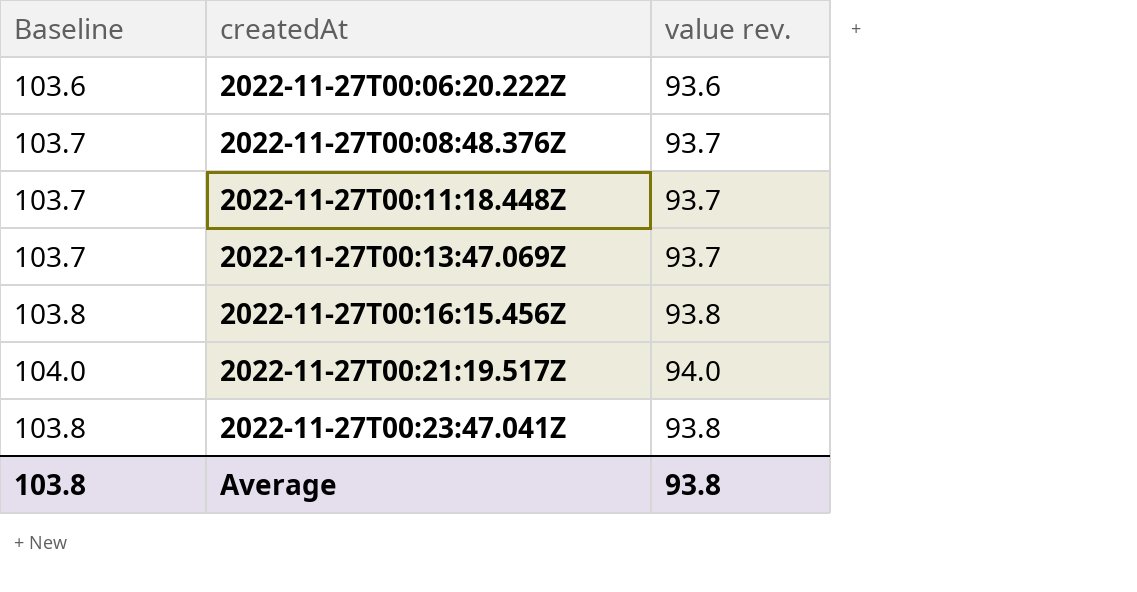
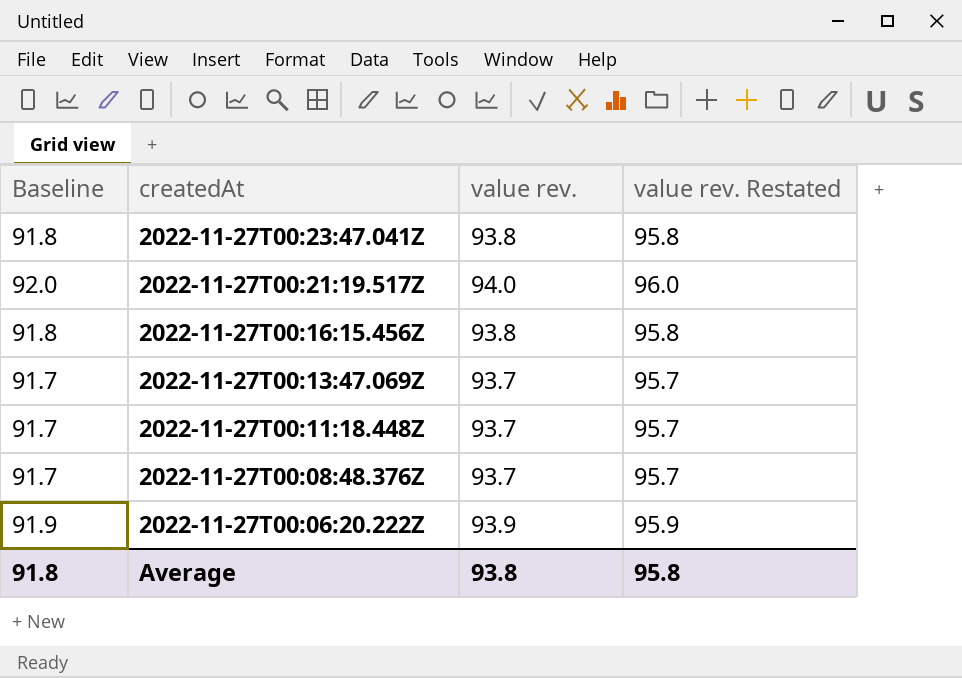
row order: createdAt ascending -> createdAt descending
column Baseline | formula: [value rev.] + 10 -> [value rev.] - 2
column value rev. Restated | formula: none -> [value rev.] + 2
2022-11-27T00:06:20.222Z | value rev.: 93.6 -> 93.9
Average | Baseline: 103.8 -> 91.8

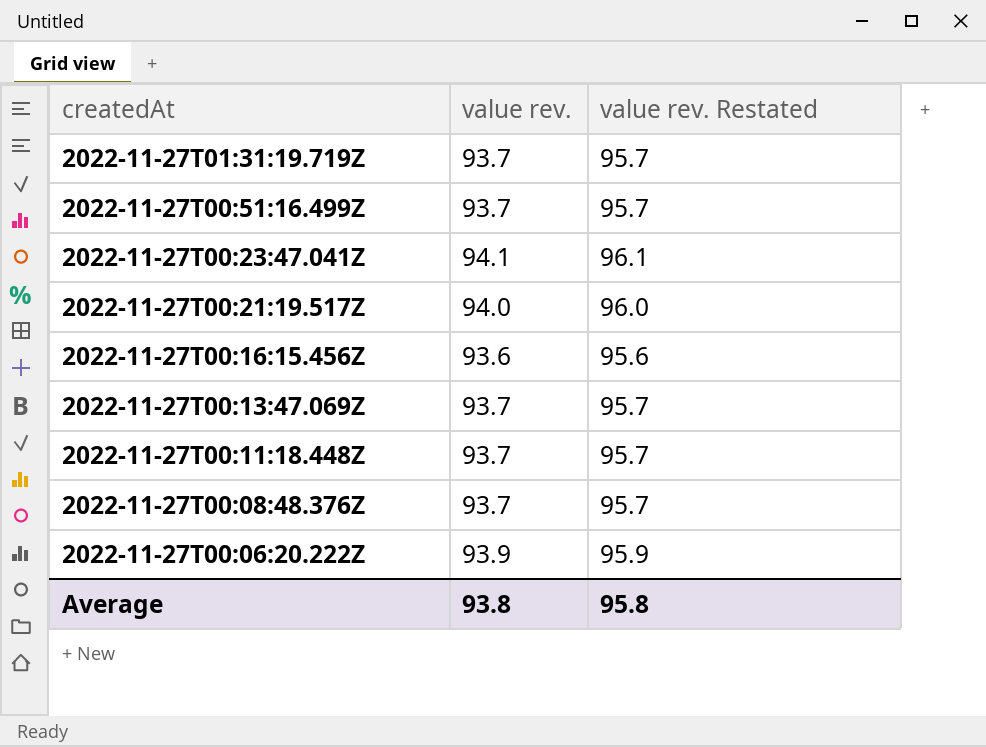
column Baseline | formula: [value rev.] - 2 -> none
row 2022-11-27T01:31:19.719Z: none -> 93.7 | 95.7
row 2022-11-27T00:51:16.499Z: none -> 93.7 | 95.7
2022-11-27T00:23:47.041Z | value rev.: 93.8 -> 94.1
2022-11-27T00:23:47.041Z | value rev. Restated: 95.8 -> 96.1
2022-11-27T00:16:15.456Z | value rev.: 93.8 -> 93.6
2022-11-27T00:16:15.456Z | value rev. Restated: 95.8 -> 95.6

